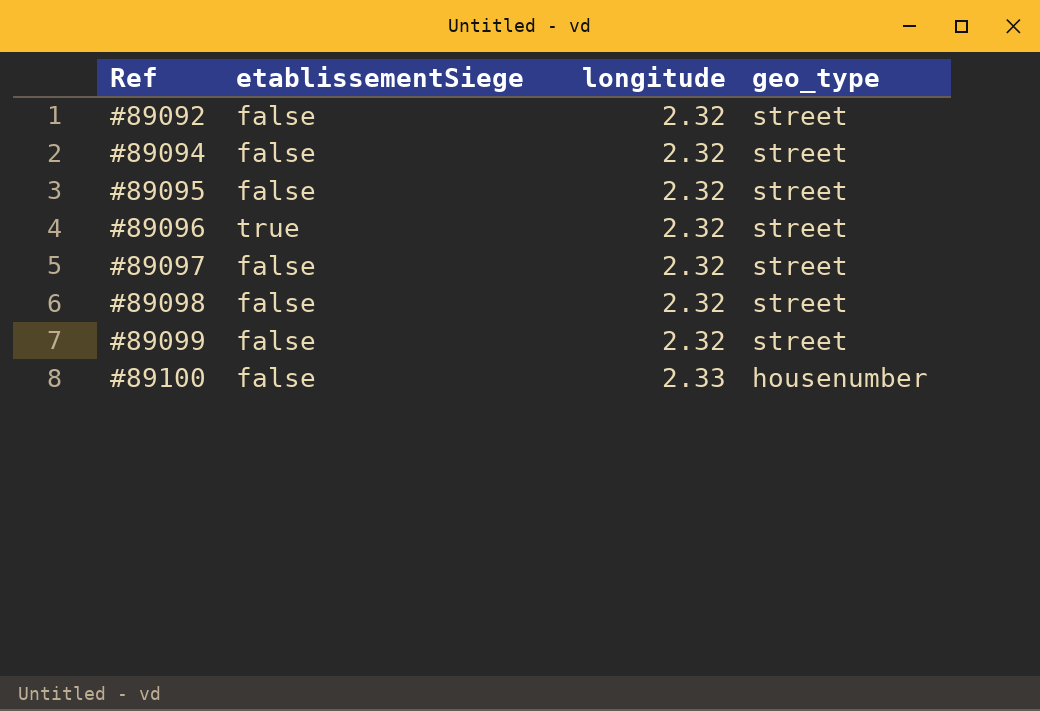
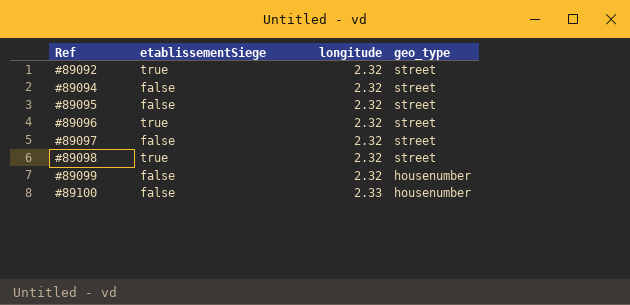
#89092 | etablissementSiege: false -> true
#89098 | etablissementSiege: false -> true
#89099 | geo_type: street -> housenumber

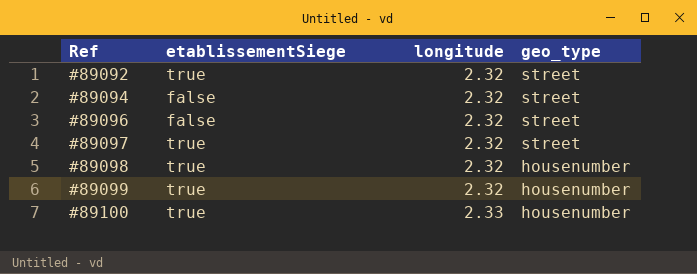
row #89095: false | 2.32 | street -> none
#89096 | etablissementSiege: true -> false
#89097 | etablissementSiege: false -> true
#89098 | geo_type: street -> housenumber
#89099 | etablissementSiege: false -> true
#89100 | etablissementSiege: false -> true

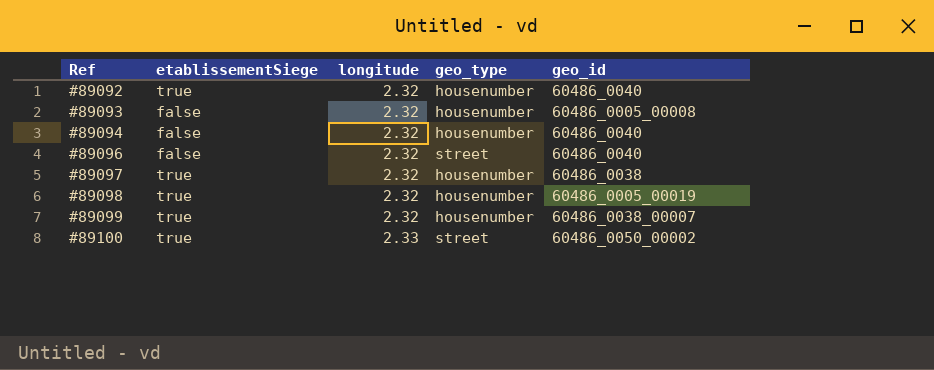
column geo_id | position: none -> 5
#89092 | geo_type: street -> housenumber
row #89093: none -> false | 2.32 | housenumber | 60486_0005_00008
#89094 | geo_type: street -> housenumber
#89097 | geo_type: street -> housenumber
#89100 | geo_type: housenumber -> street

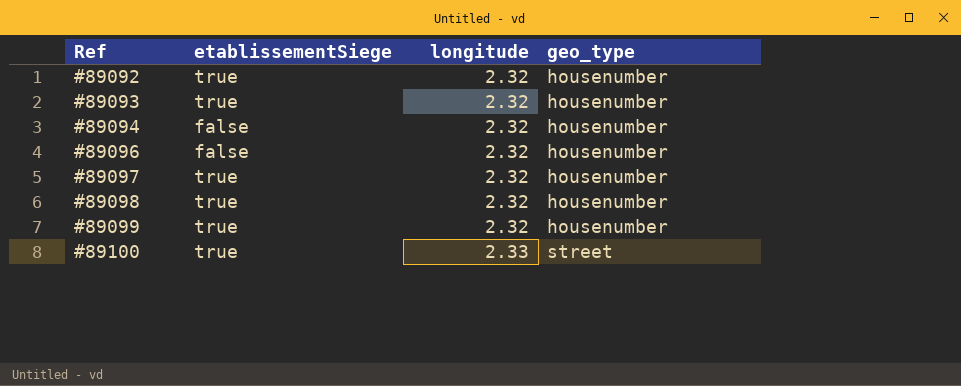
column geo_id | position: 5 -> none
#89093 | etablissementSiege: false -> true
#89096 | geo_type: street -> housenumber

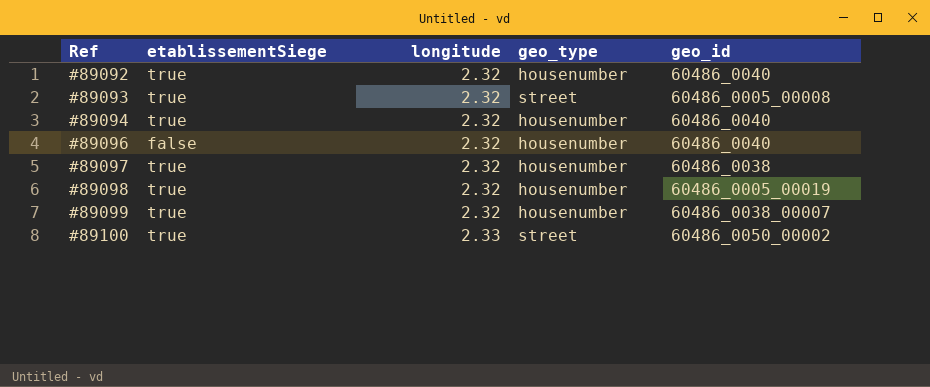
column geo_id | position: none -> 5
#89093 | geo_type: housenumber -> street
#89094 | etablissementSiege: false -> true

